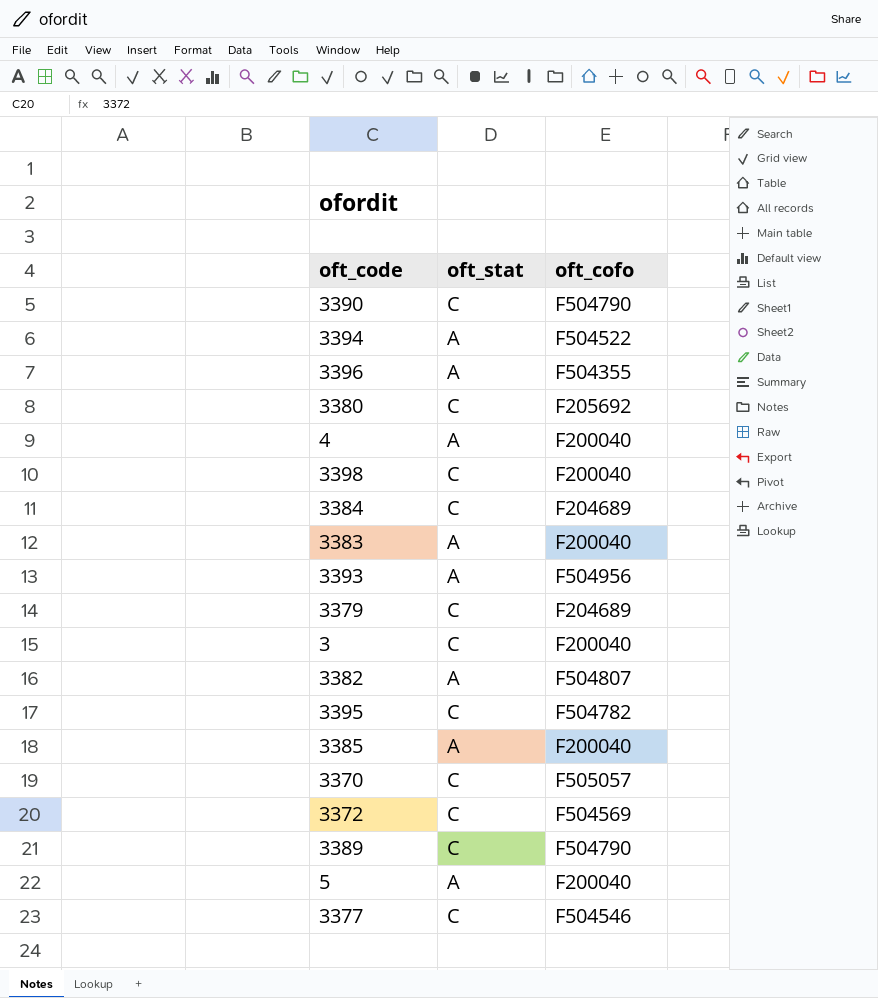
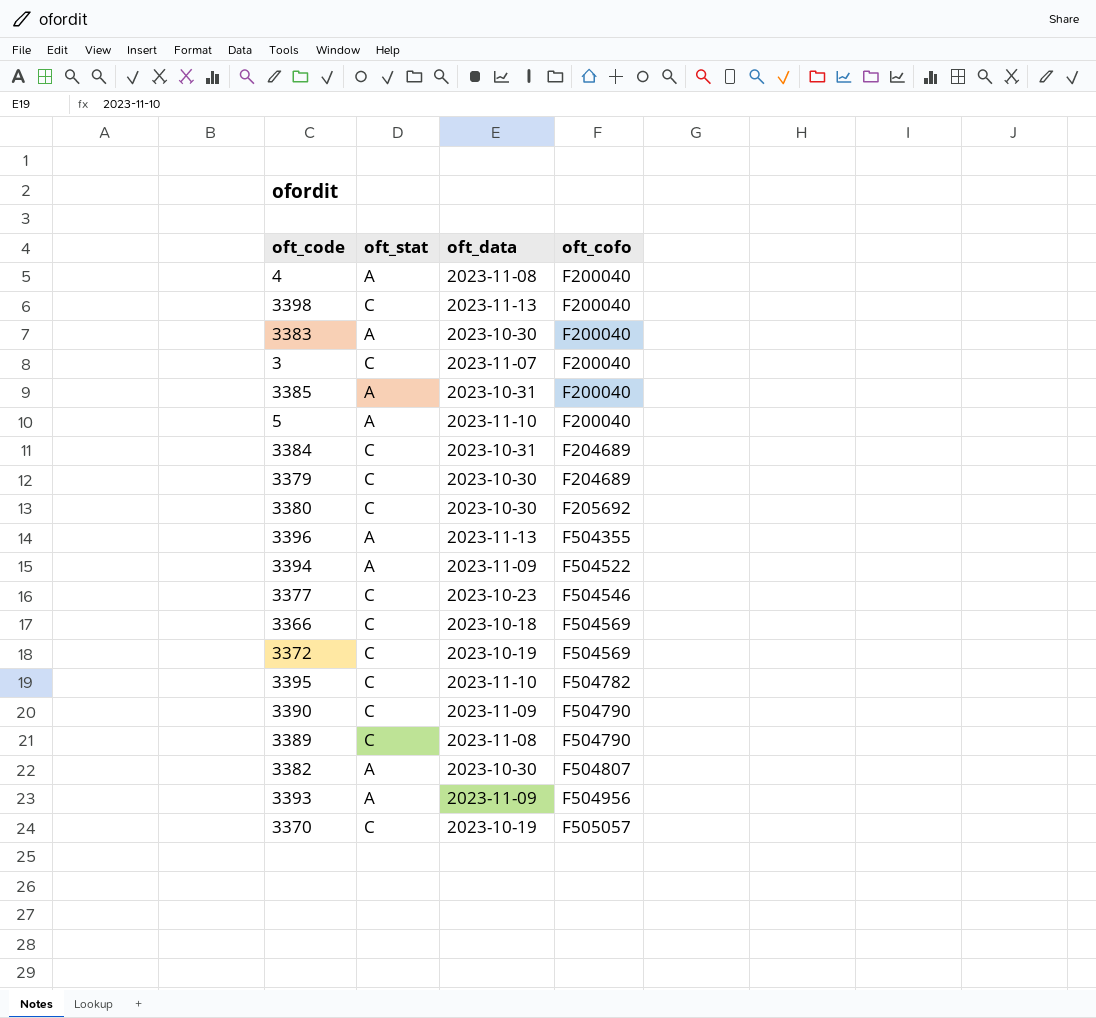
row order: none -> oft_cofo ascending
column oft_data | position: none -> 3
row 3366: none -> C | 2023-10-18 | F504569

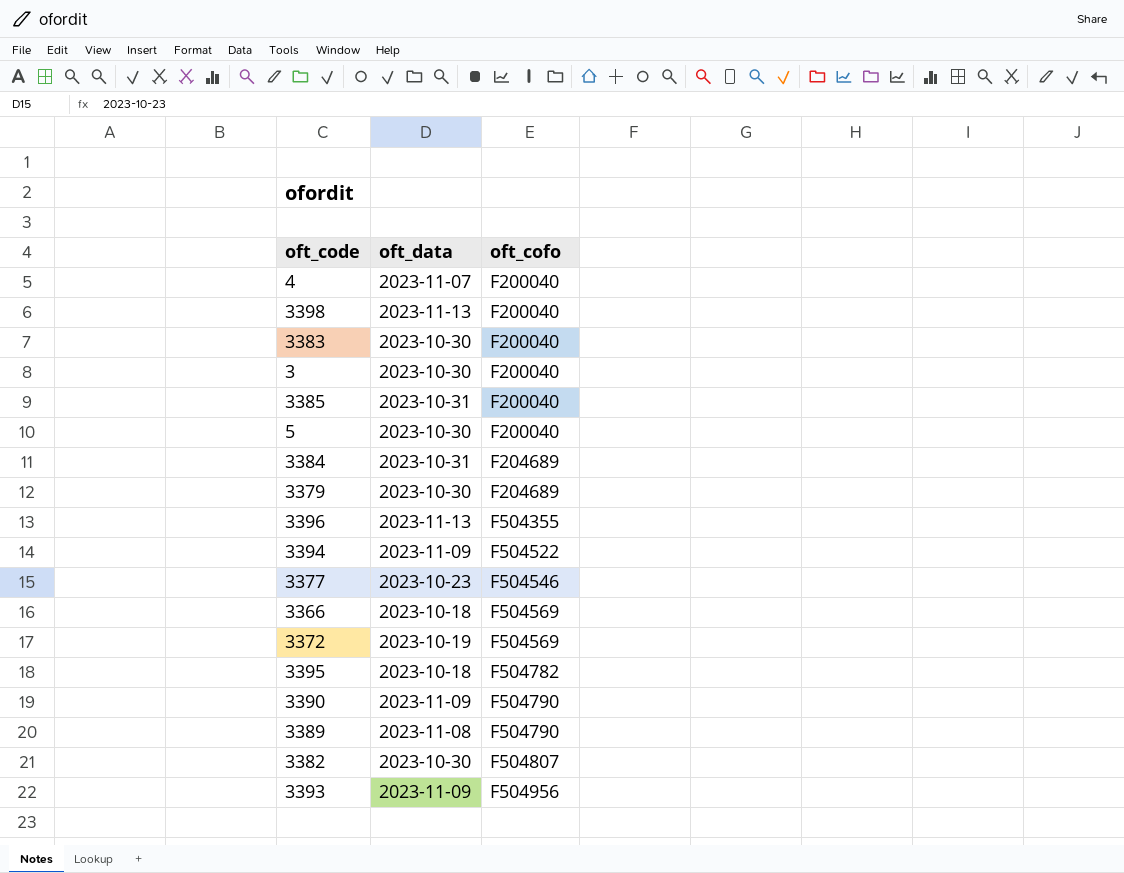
column oft_stat | position: 2 -> none
row 3380: C | 2023-10-30 | F205692 -> none
row 3370: C | 2023-10-19 | F505057 -> none
4 | oft_data: 2023-11-08 -> 2023-11-07
3 | oft_data: 2023-11-07 -> 2023-10-30
5 | oft_data: 2023-11-10 -> 2023-10-30
3395 | oft_data: 2023-11-10 -> 2023-10-18

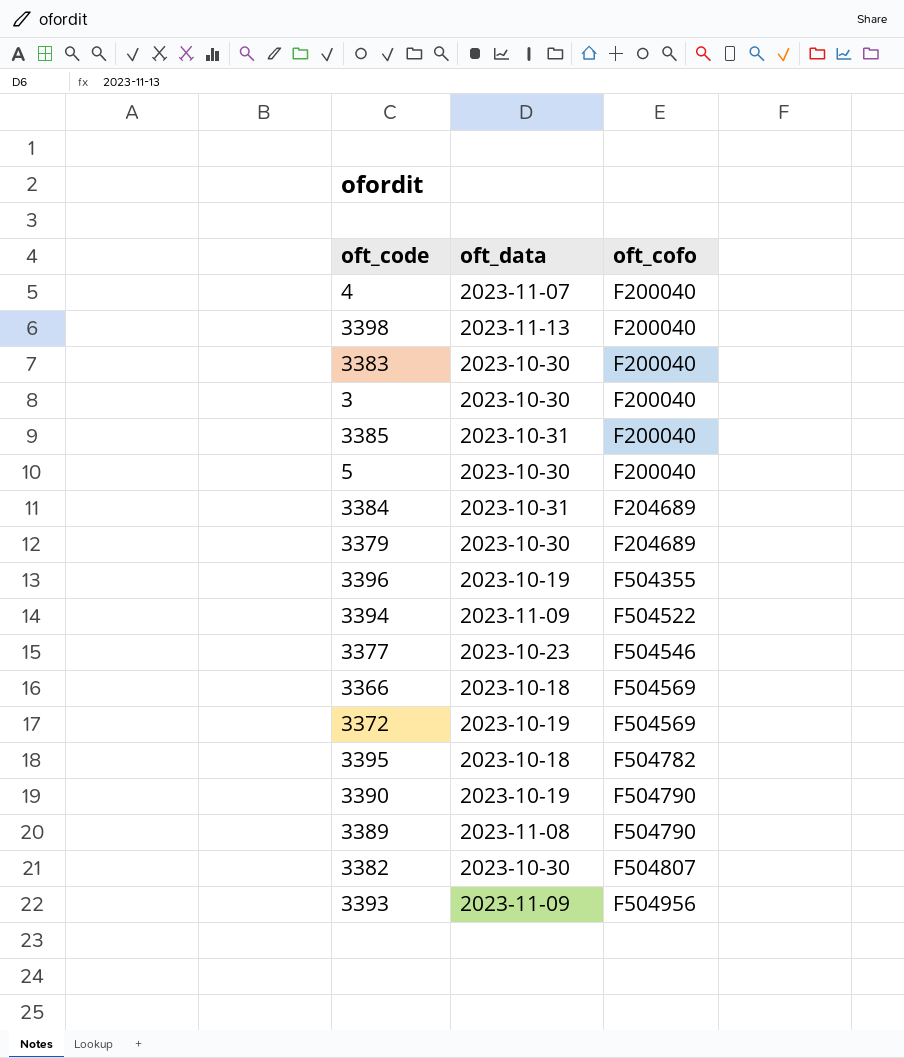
3396 | oft_data: 2023-11-13 -> 2023-10-19
3390 | oft_data: 2023-11-09 -> 2023-10-19

